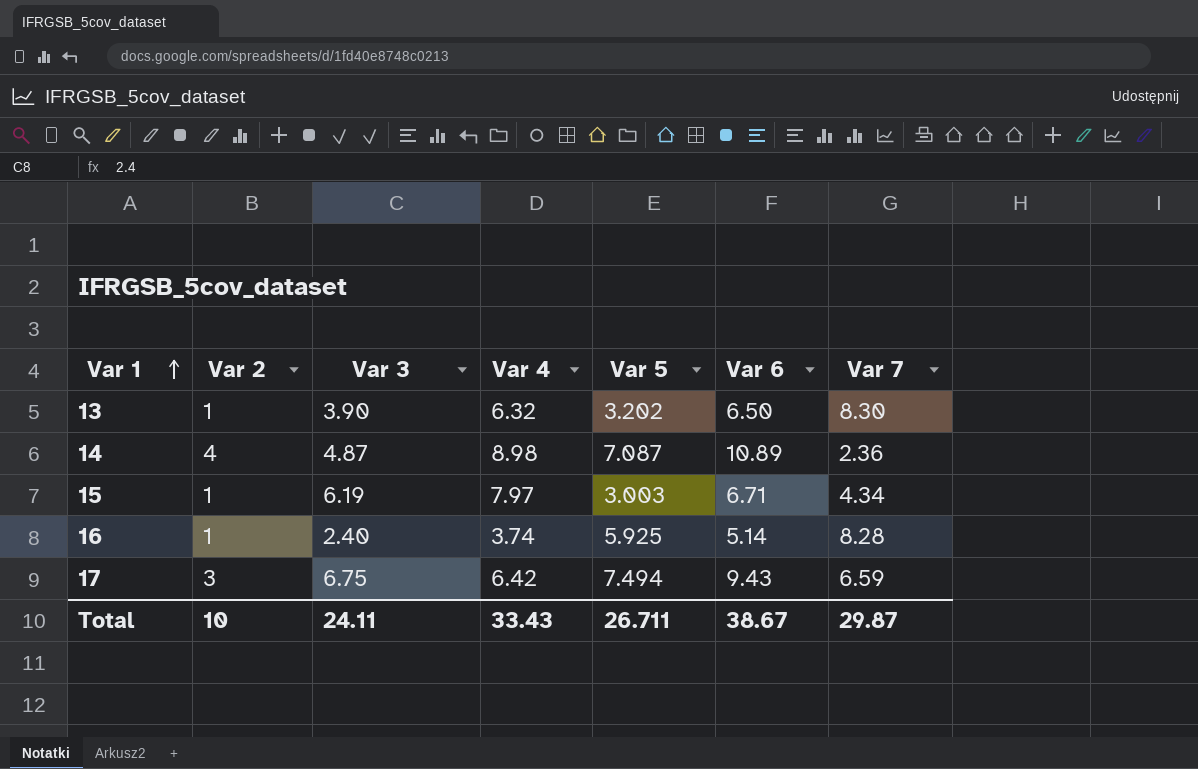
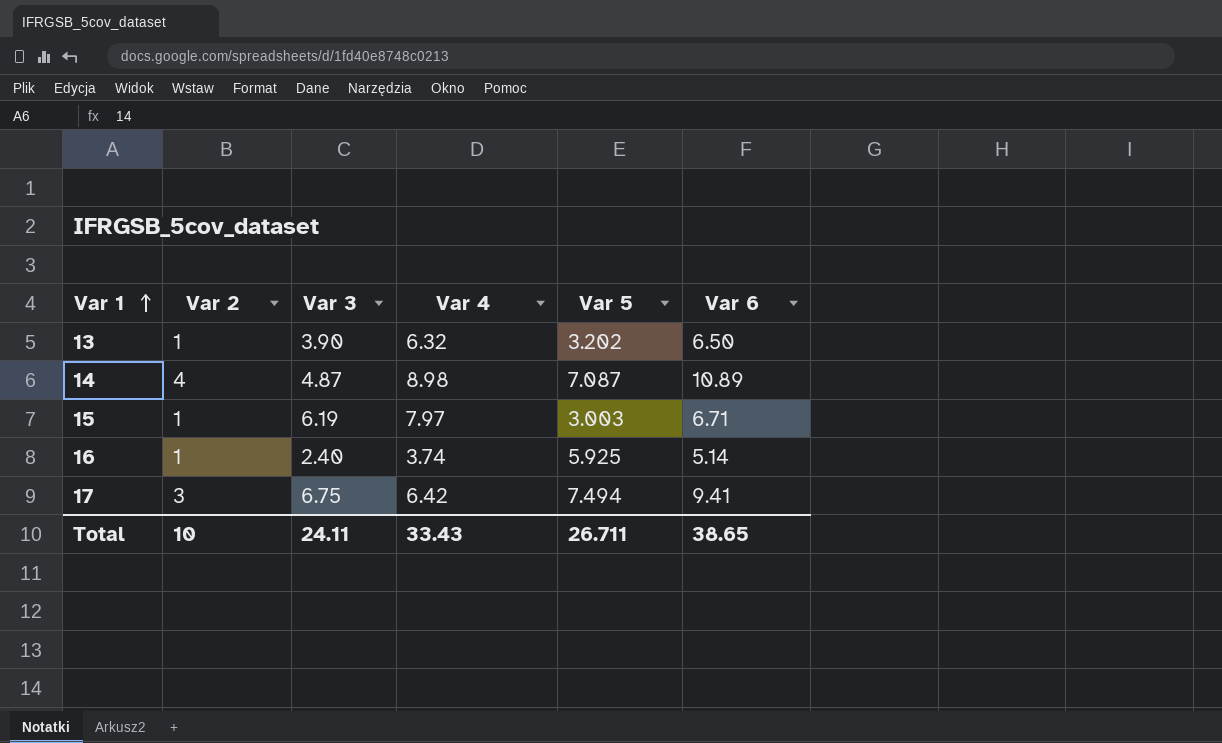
column Var 7 | position: 7 -> none
17 | Var 6: 9.43 -> 9.41
Total | Var 6: 38.67 -> 38.65

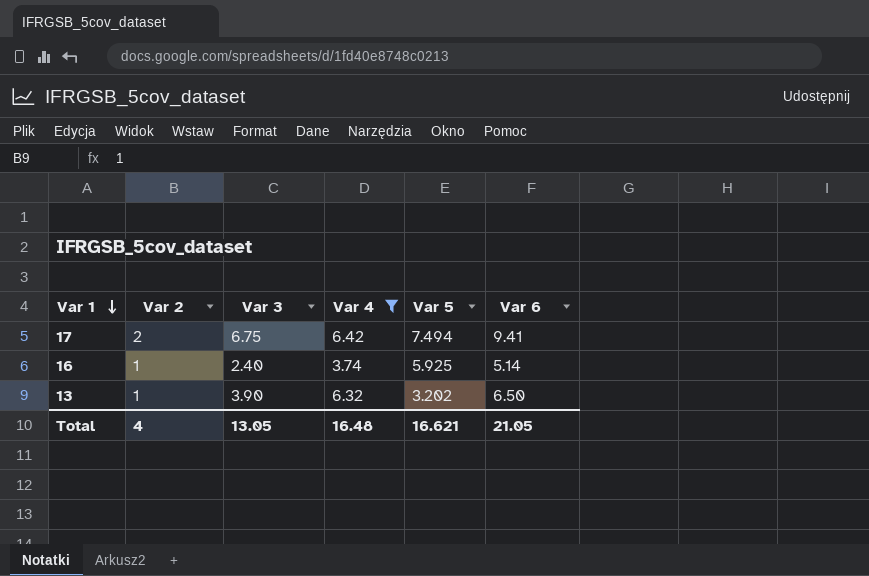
filter: none -> Var 4 <= 6.42
row order: Var 1 ascending -> Var 1 descending
17 | Var 2: 3 -> 2
Total | Var 2: 10 -> 4
Total | Var 3: 24.11 -> 13.05
Total | Var 4: 33.43 -> 16.48
Total | Var 5: 26.711 -> 16.621
Total | Var 6: 38.65 -> 21.05

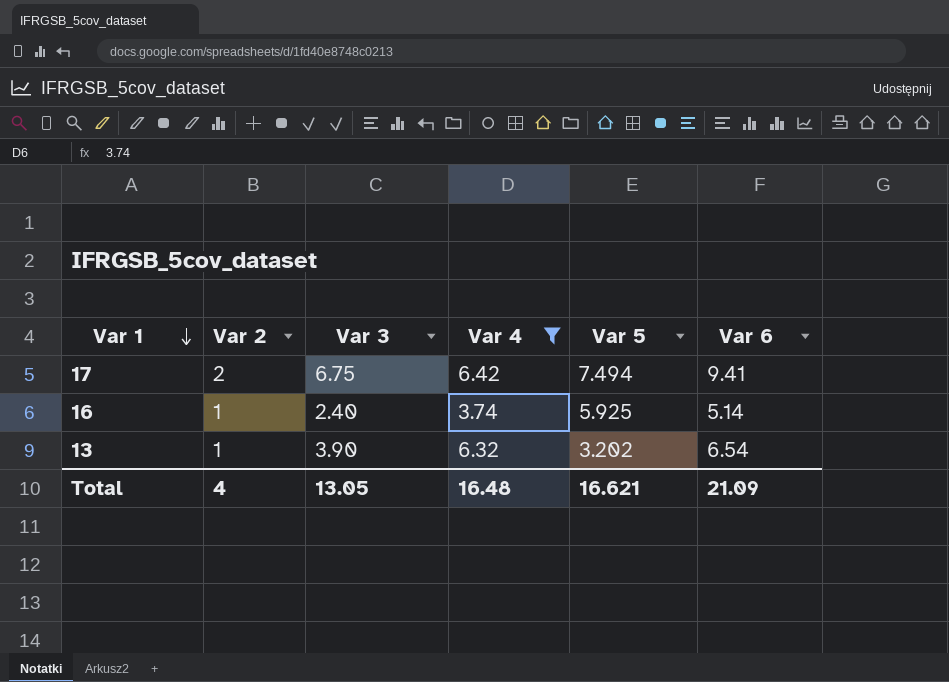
13 | Var 6: 6.50 -> 6.54
Total | Var 6: 21.05 -> 21.09

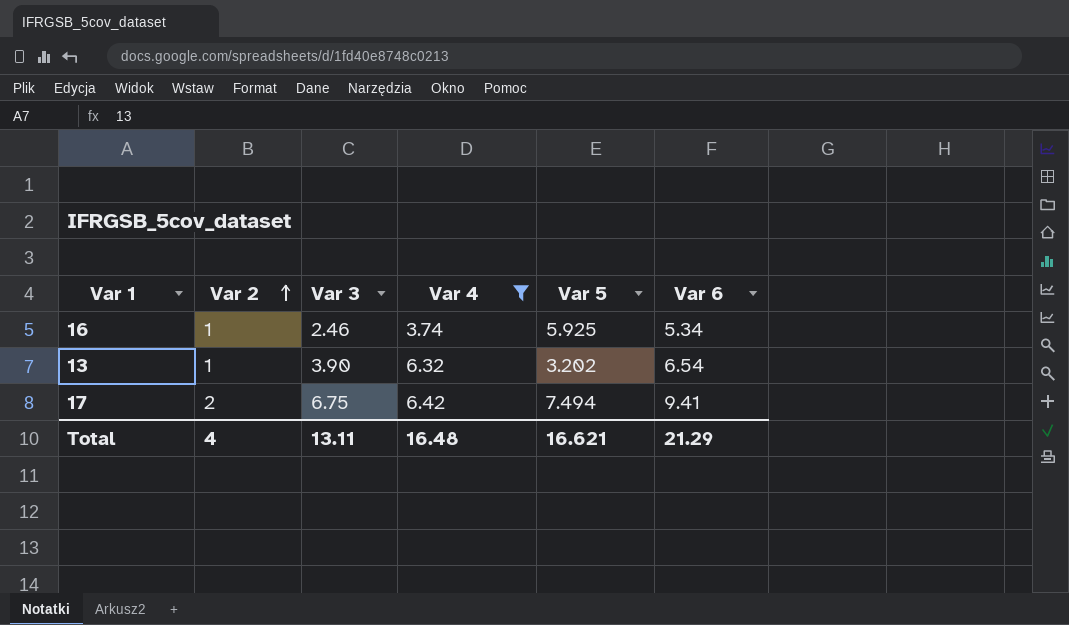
row order: Var 1 descending -> Var 2 ascending
16 | Var 3: 2.40 -> 2.46
16 | Var 6: 5.14 -> 5.34
Total | Var 3: 13.05 -> 13.11
Total | Var 6: 21.09 -> 21.29

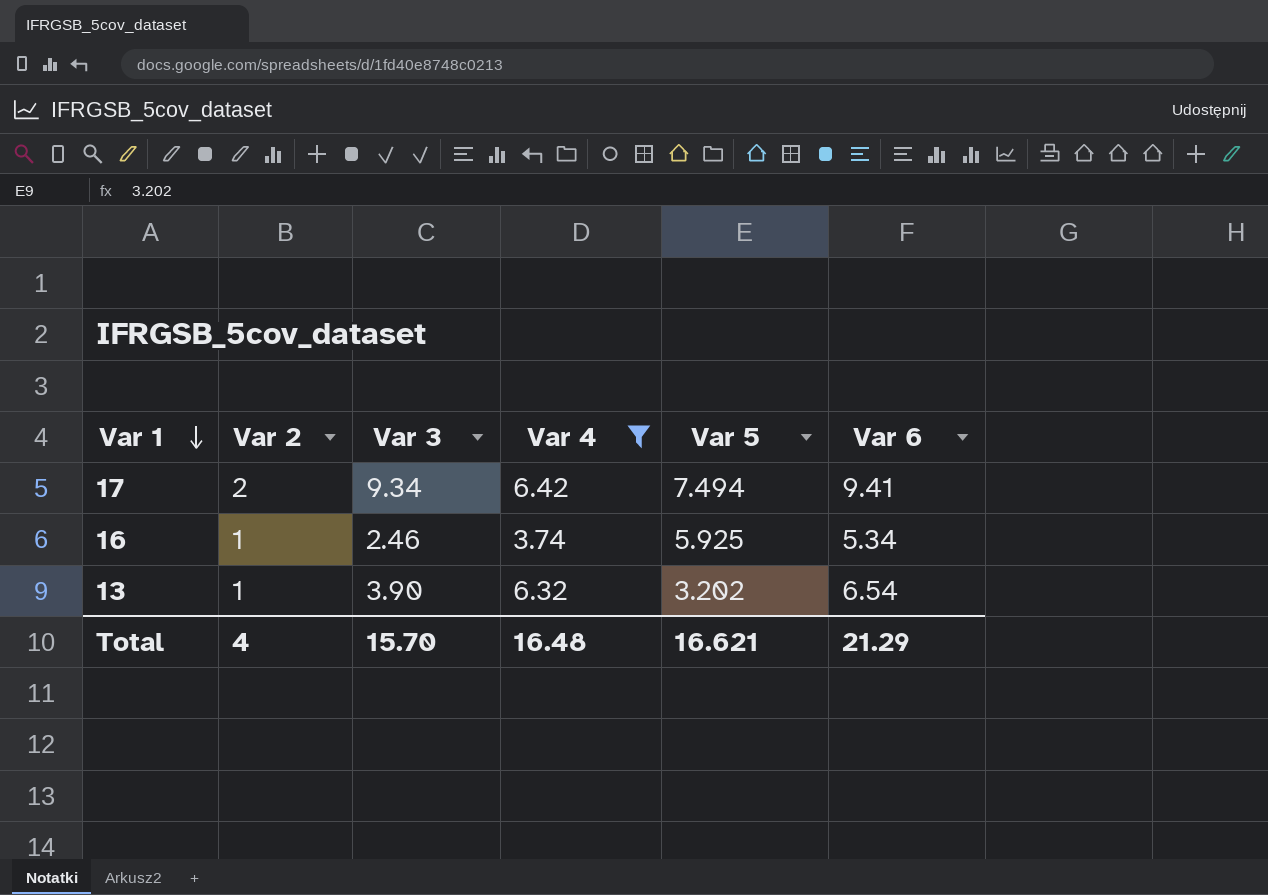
row order: Var 2 ascending -> Var 1 descending
17 | Var 3: 6.75 -> 9.34
Total | Var 3: 13.11 -> 15.70

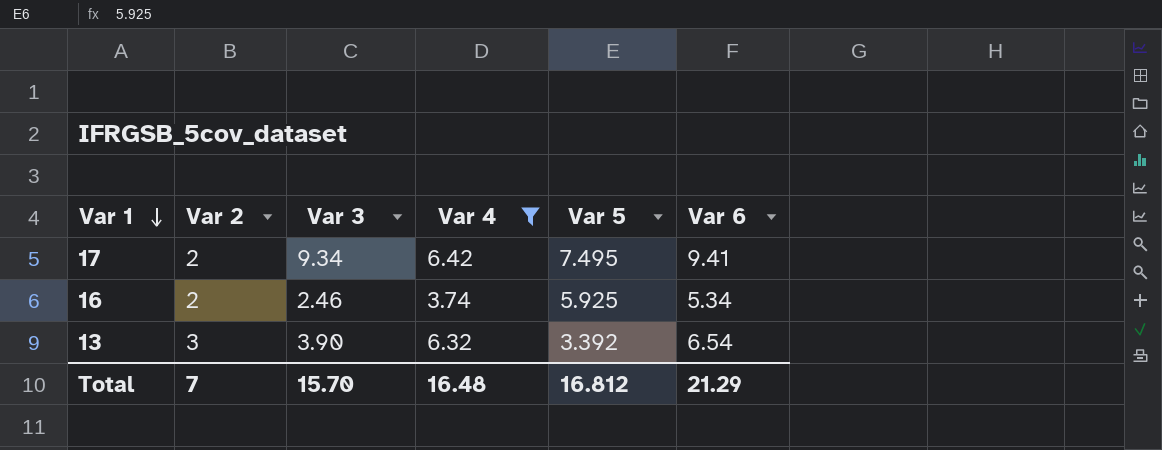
17 | Var 5: 7.494 -> 7.495
16 | Var 2: 1 -> 2
13 | Var 2: 1 -> 3
13 | Var 5: 3.202 -> 3.392
Total | Var 2: 4 -> 7
Total | Var 5: 16.621 -> 16.812

